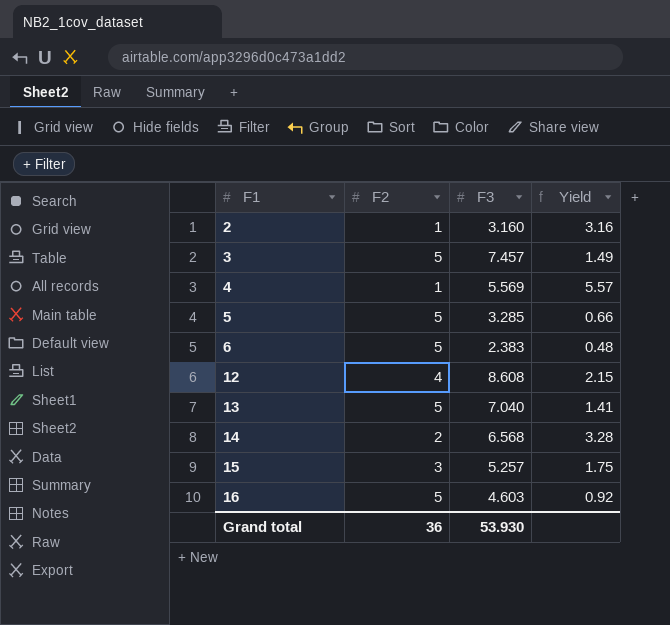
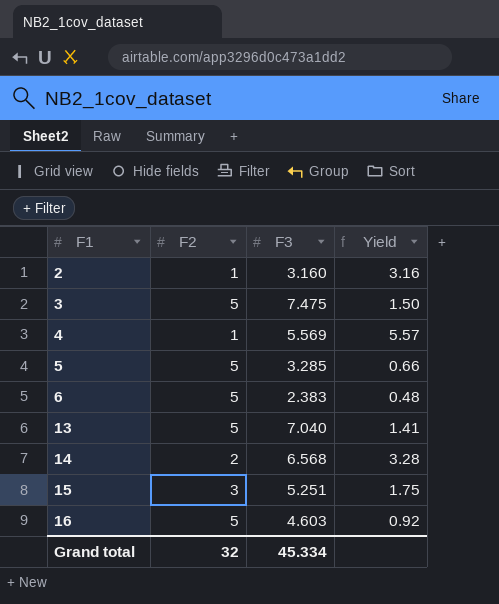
row 12: 4 | 8.608 | 2.15 -> none
3 | F3: 7.457 -> 7.475
3 | Yield: 1.49 -> 1.50
15 | F3: 5.257 -> 5.251
Grand total | F2: 36 -> 32
Grand total | F3: 53.930 -> 45.334

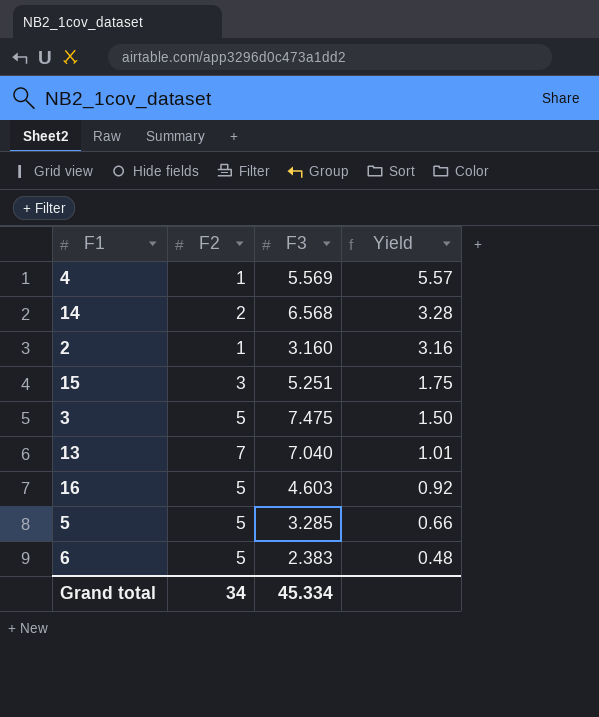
row order: F1 ascending -> Yield descending
13 | F2: 5 -> 7
13 | Yield: 1.41 -> 1.01
Grand total | F2: 32 -> 34

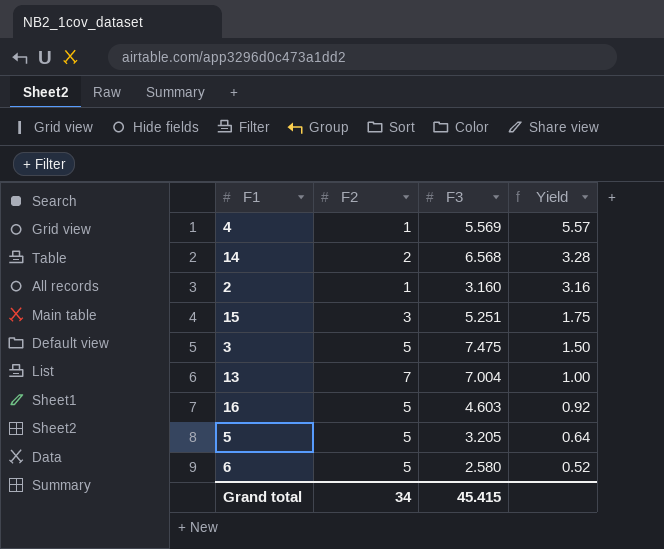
13 | F3: 7.040 -> 7.004
13 | Yield: 1.01 -> 1.00
5 | F3: 3.285 -> 3.205
5 | Yield: 0.66 -> 0.64
6 | F3: 2.383 -> 2.580
6 | Yield: 0.48 -> 0.52
Grand total | F3: 45.334 -> 45.415

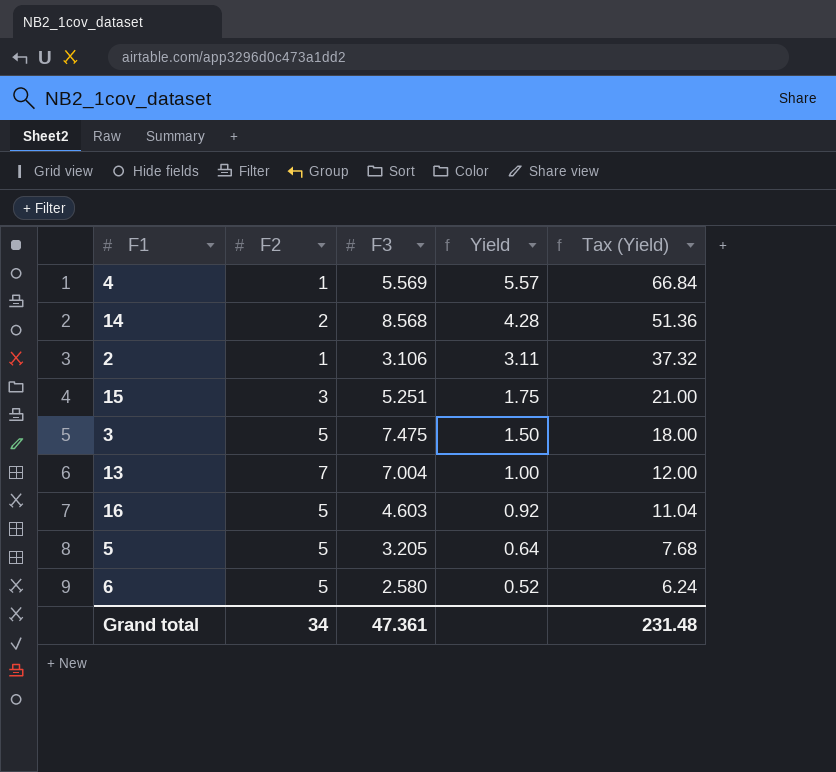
column Tax (Yield) | formula: none -> [Yield] * 12
14 | F3: 6.568 -> 8.568
14 | Yield: 3.28 -> 4.28
2 | F3: 3.160 -> 3.106
2 | Yield: 3.16 -> 3.11
Grand total | F3: 45.415 -> 47.361

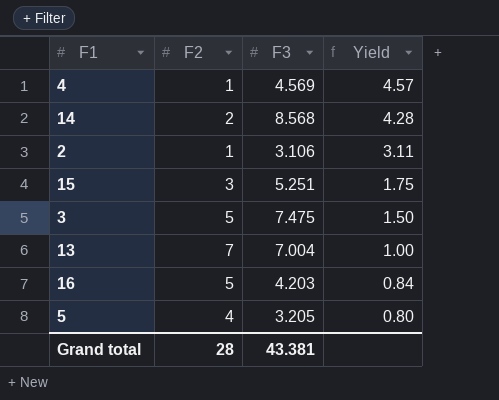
column Tax (Yield) | formula: [Yield] * 12 -> none
row 6: 5 | 2.580 | 0.52 | 6.24 -> none
4 | F3: 5.569 -> 4.569
4 | Yield: 5.57 -> 4.57
16 | F3: 4.603 -> 4.203
16 | Yield: 0.92 -> 0.84
5 | F2: 5 -> 4
5 | Yield: 0.64 -> 0.80
Grand total | F2: 34 -> 28
Grand total | F3: 47.361 -> 43.381

